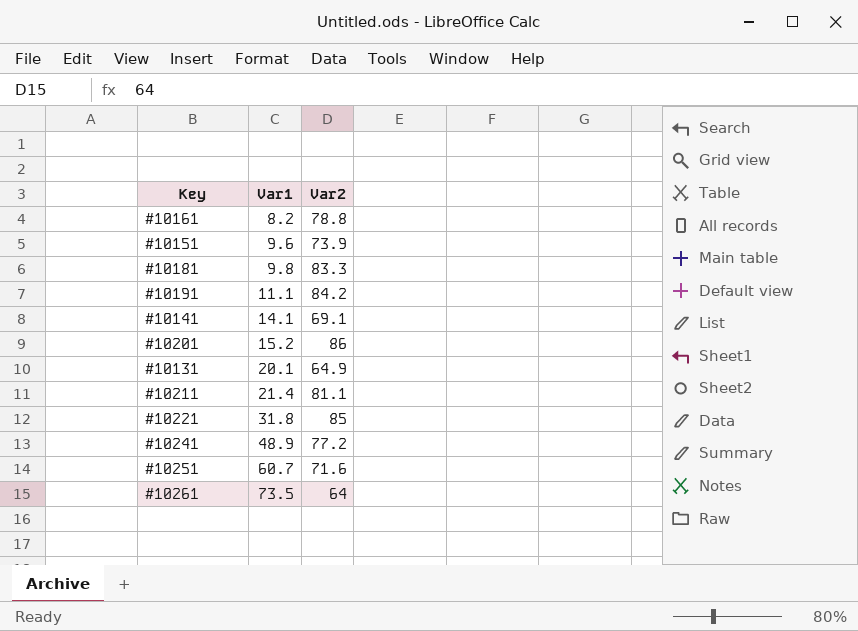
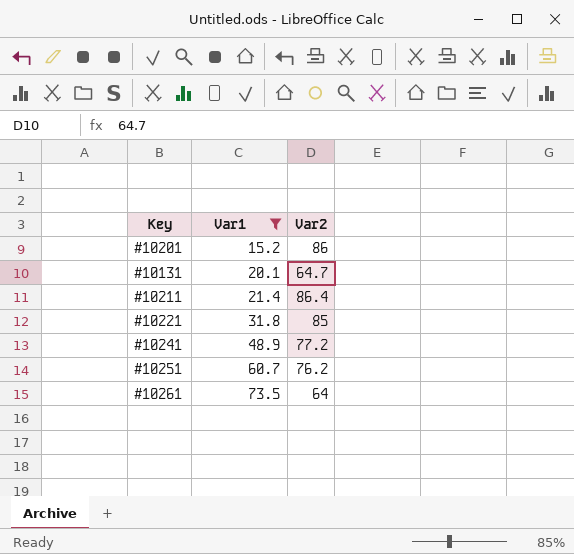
filter: none -> Var1 >= 15.2
#10131 | Var2: 64.9 -> 64.7
#10211 | Var2: 81.1 -> 86.4
#10251 | Var2: 71.6 -> 76.2

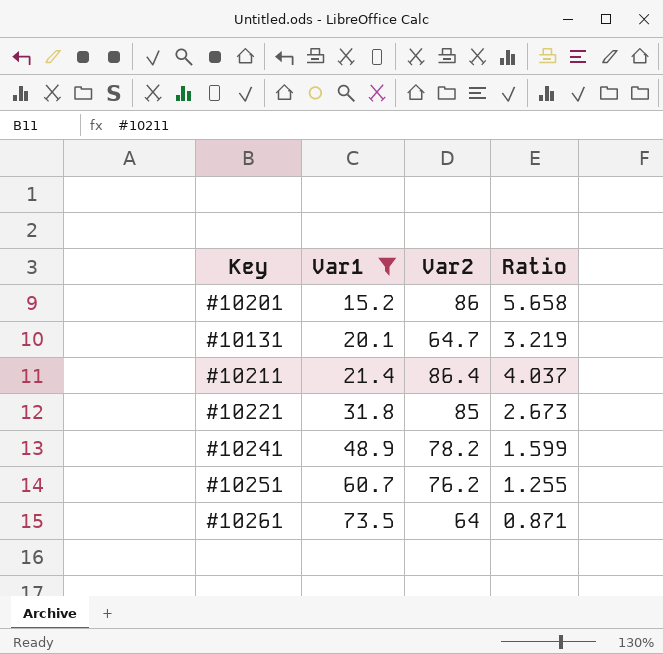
column Ratio | formula: none -> [Var2] / [Var1]
#10241 | Var2: 77.2 -> 78.2

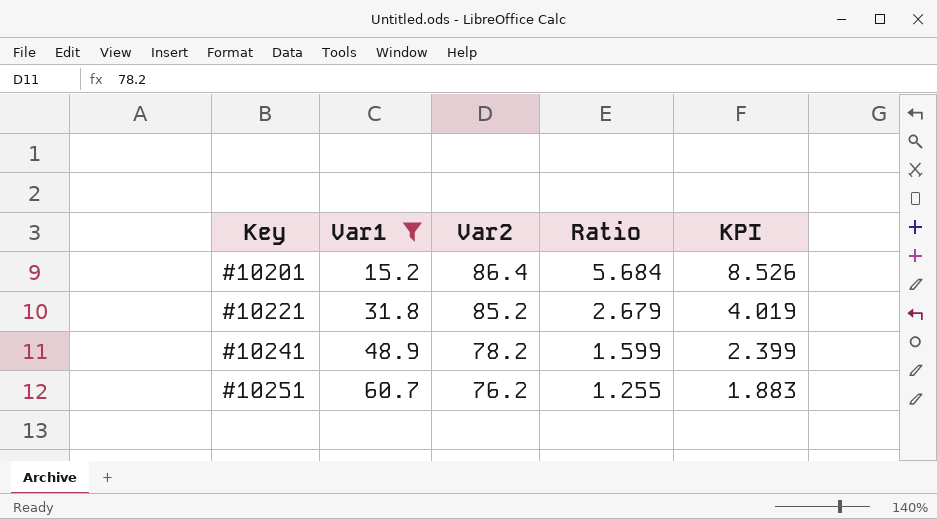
column KPI | formula: none -> [Ratio] * 1.5
row #10131: 20.1 | 64.7 | 3.219 -> none
row #10211: 21.4 | 86.4 | 4.037 -> none
row #10261: 73.5 | 64 | 0.871 -> none
#10201 | Var2: 86 -> 86.4
#10201 | Ratio: 5.658 -> 5.684
#10221 | Var2: 85 -> 85.2
#10221 | Ratio: 2.673 -> 2.679

